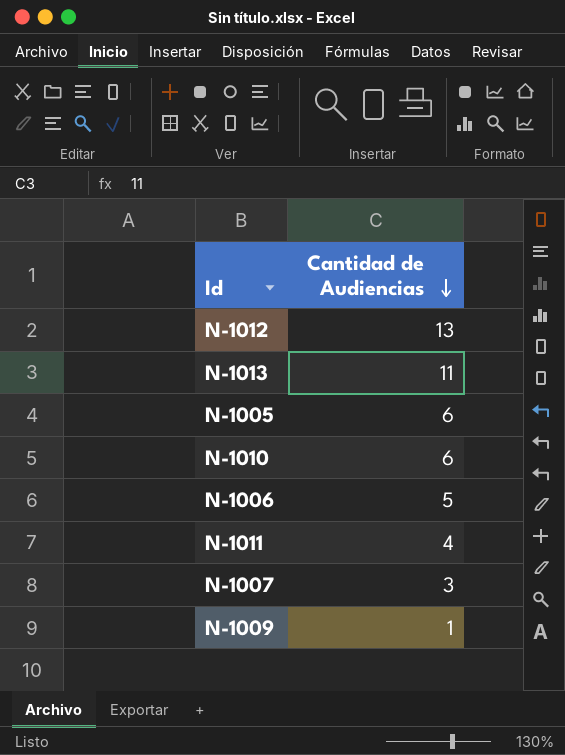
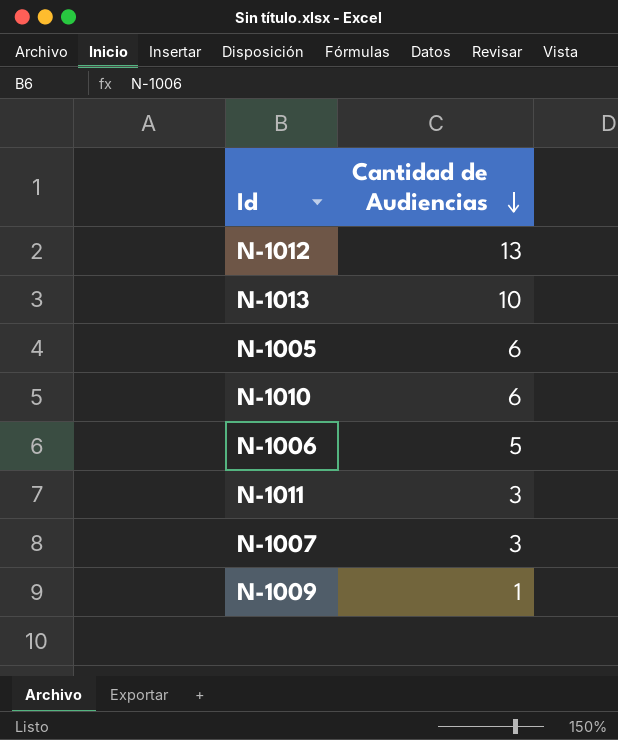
N-1013 | Cantidad de Audiencias: 11 -> 10
N-1011 | Cantidad de Audiencias: 4 -> 3

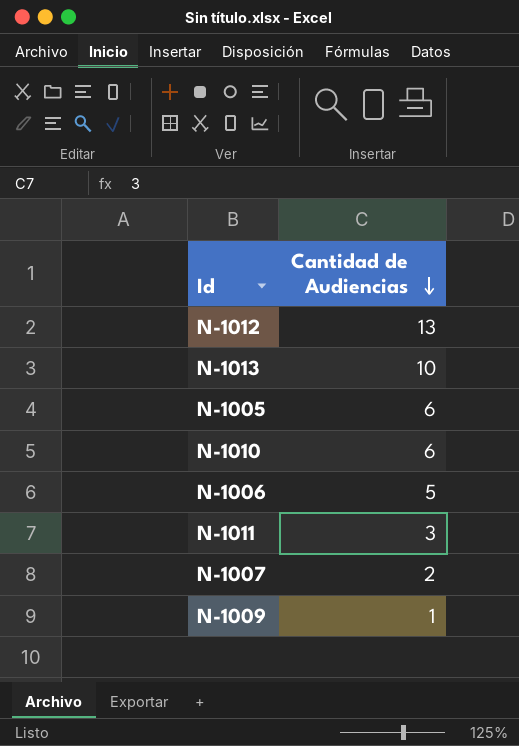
N-1007 | Cantidad de Audiencias: 3 -> 2

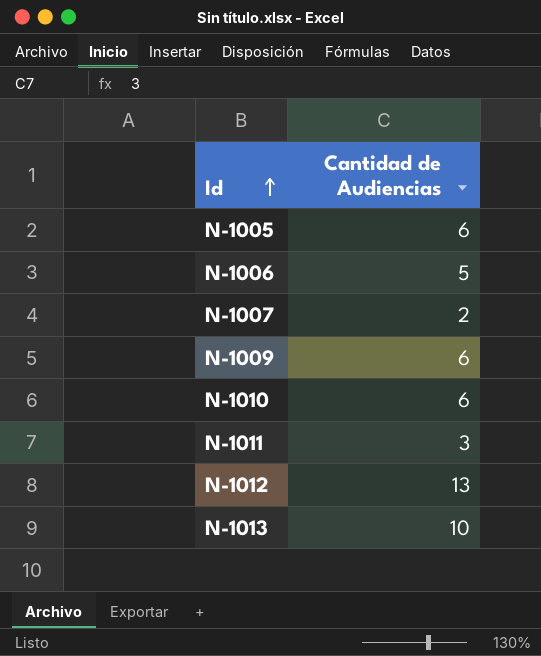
row order: Cantidad de Audiencias descending -> Id ascending
N-1009 | Cantidad de Audiencias: 1 -> 6

